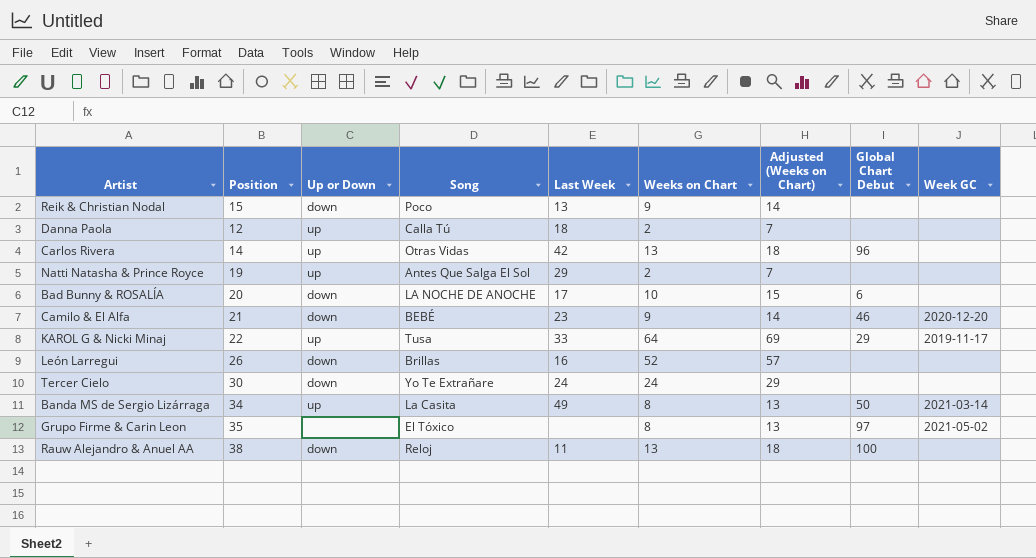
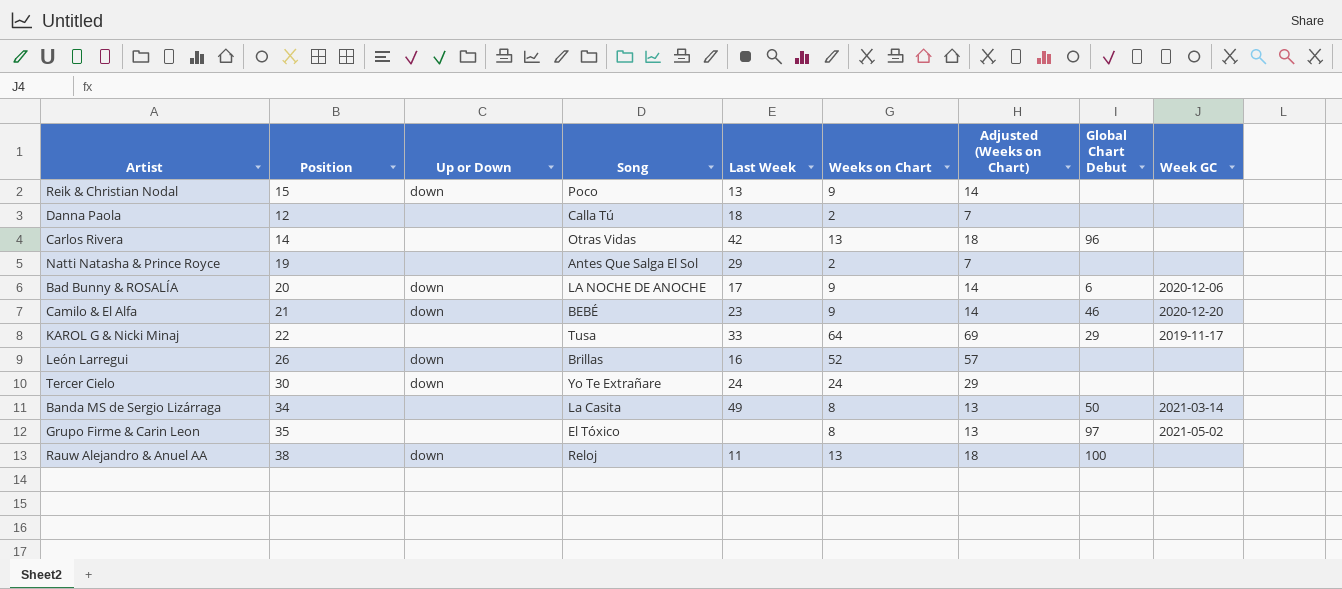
Danna Paola | Up or Down: up -> none
Carlos Rivera | Up or Down: up -> none
Natti Natasha & Prince Royce | Up or Down: up -> none
Bad Bunny & ROSALÍA | Weeks on Chart: 10 -> 9
Bad Bunny & ROSALÍA | Adjusted (Weeks on Chart): 15 -> 14
Bad Bunny & ROSALÍA | Week GC: none -> 2020-12-06
KAROL G & Nicki Minaj | Up or Down: up -> none
Banda MS de Sergio Lizárraga | Up or Down: up -> none

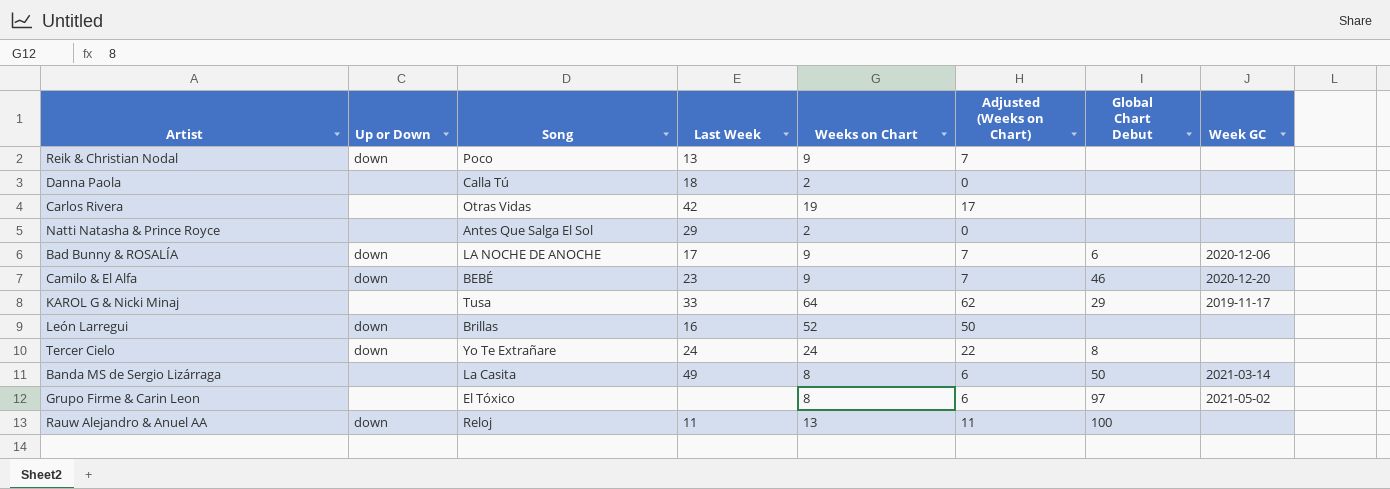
column Position | position: 2 -> none
column Adjusted (Weeks on Chart) | formula: [Weeks on Chart] + 5 -> [Weeks on Chart] - 2
Carlos Rivera | Weeks on Chart: 13 -> 19
Carlos Rivera | Global Chart Debut: 96 -> none
Tercer Cielo | Global Chart Debut: none -> 8

